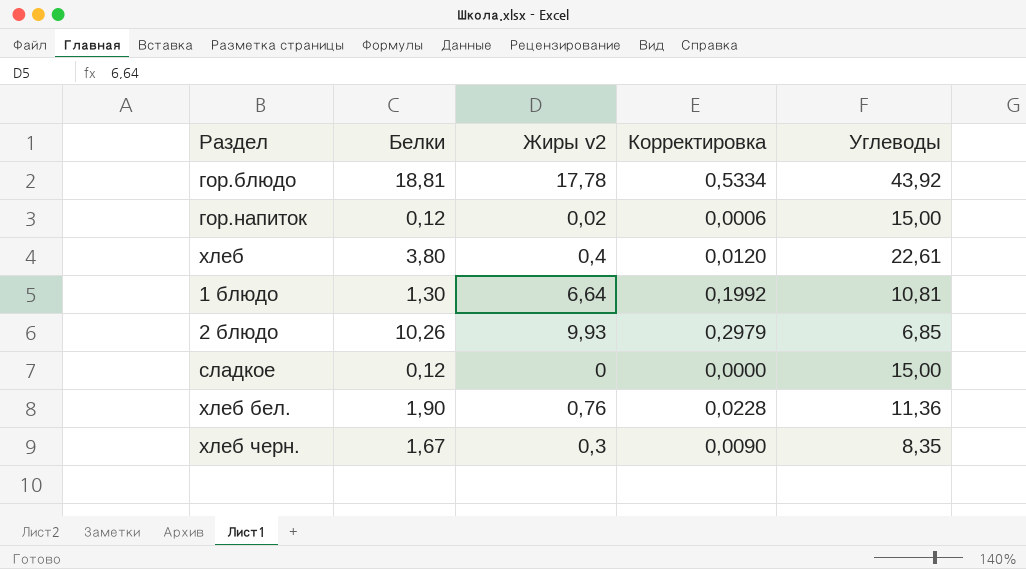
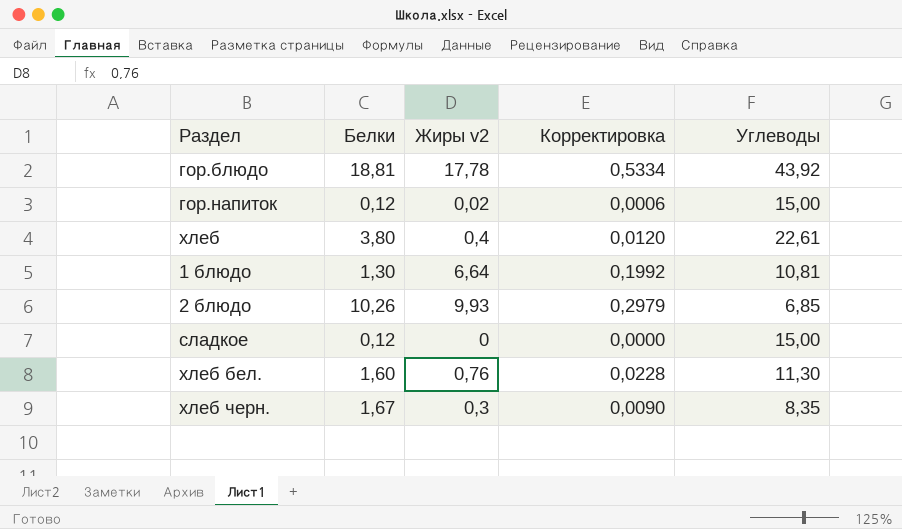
хлеб бел. | Белки: 1,90 -> 1,60
хлеб бел. | Углеводы: 11,36 -> 11,30

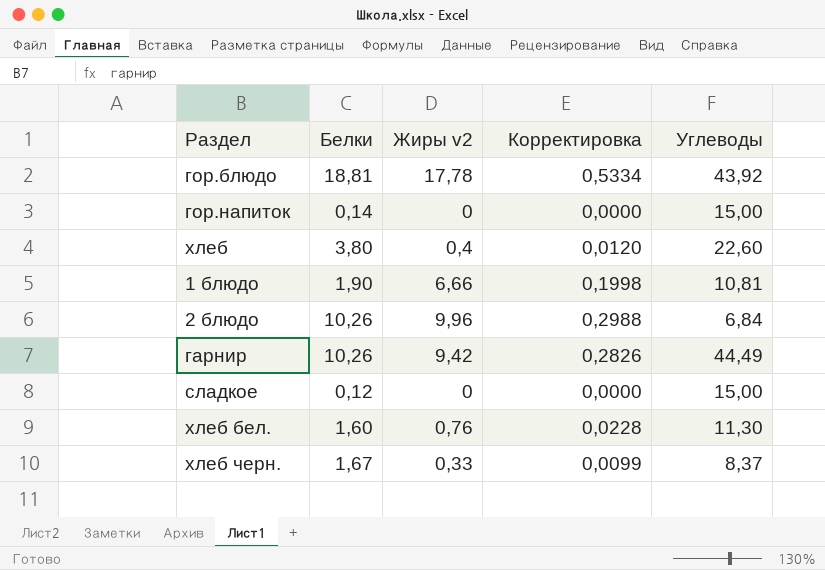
гор.напиток | Белки: 0,12 -> 0,14
гор.напиток | Жиры v2: 0,02 -> 0
гор.напиток | Корректировка: 0,0006 -> 0,0000
хлеб | Углеводы: 22,61 -> 22,60
1 блюдо | Белки: 1,30 -> 1,90
1 блюдо | Жиры v2: 6,64 -> 6,66
1 блюдо | Корректировка: 0,1992 -> 0,1998
2 блюдо | Жиры v2: 9,93 -> 9,96
2 блюдо | Корректировка: 0,2979 -> 0,2988
2 блюдо | Углеводы: 6,85 -> 6,84
row гарнир: none -> 10,26 | 9,42 | 0,2826 | 44,49
хлеб черн. | Жиры v2: 0,3 -> 0,33
хлеб черн. | Корректировка: 0,0090 -> 0,0099
хлеб черн. | Углеводы: 8,35 -> 8,37

